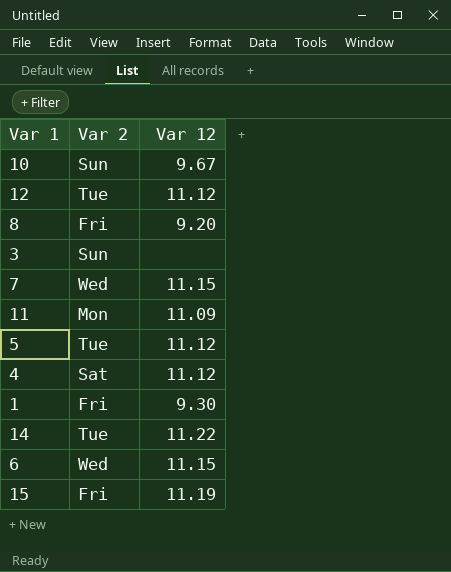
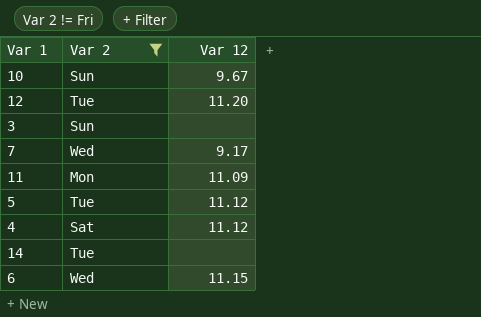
filter: none -> Var 2 != Fri
12 | Var 12: 11.12 -> 11.20
7 | Var 12: 11.15 -> 9.17
14 | Var 12: 11.22 -> none

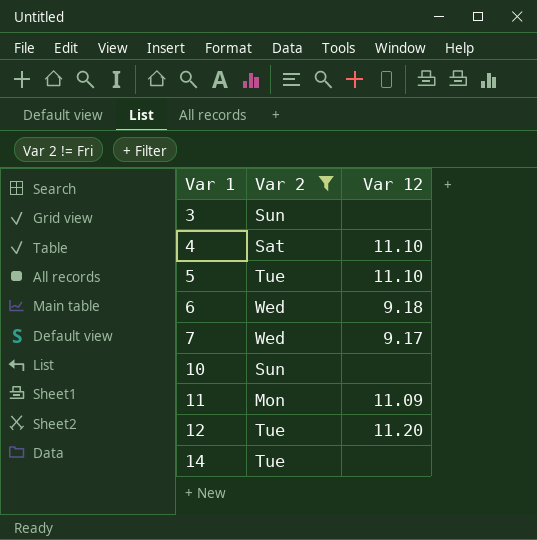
row order: none -> Var 1 ascending
4 | Var 12: 11.12 -> 11.10
5 | Var 12: 11.12 -> 11.10
6 | Var 12: 11.15 -> 9.18
10 | Var 12: 9.67 -> none

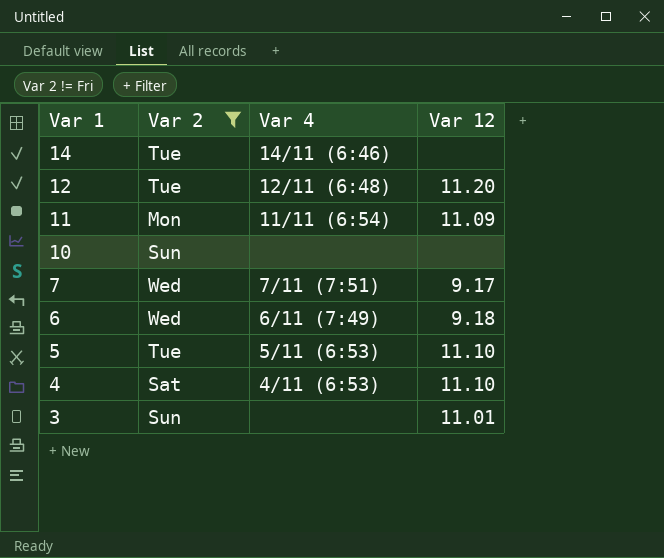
row order: Var 1 ascending -> Var 1 descending
column Var 4 | position: none -> 3
3 | Var 12: none -> 11.01

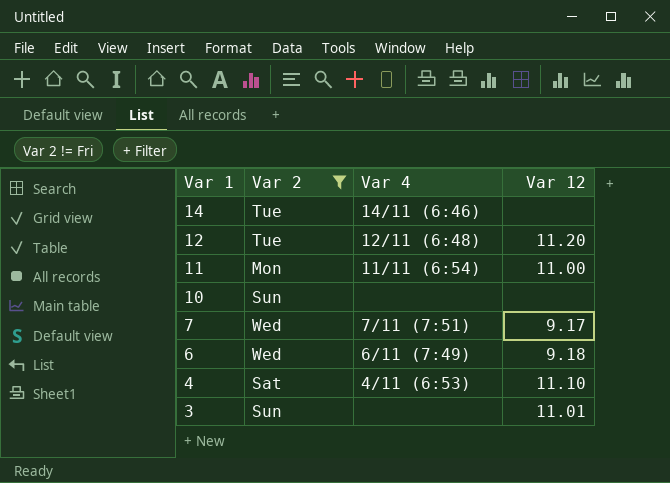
row 5: Tue | 5/11 (6:53) | 11.10 -> none
11 | Var 12: 11.09 -> 11.00

